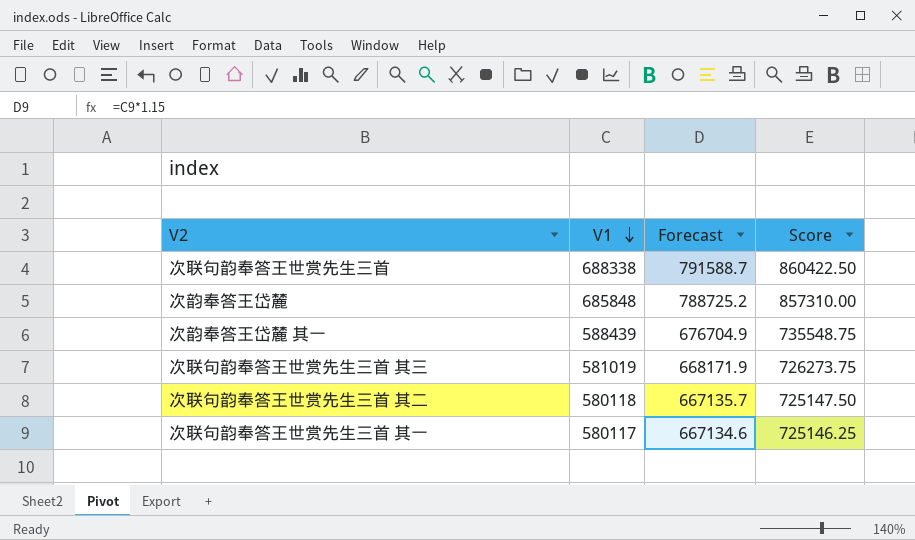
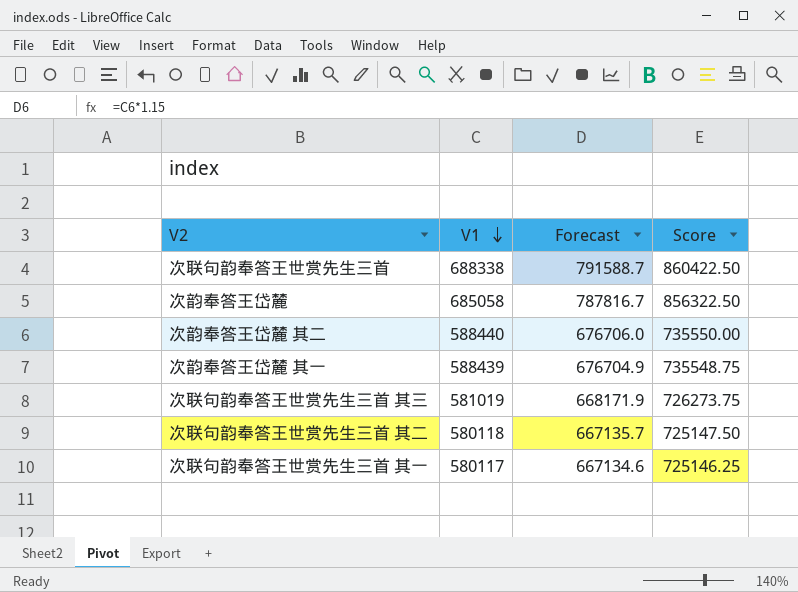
次韵奉答王岱麓 | V1: 685848 -> 685058
次韵奉答王岱麓 | Forecast: 788725.2 -> 787816.7
次韵奉答王岱麓 | Score: 857310.00 -> 856322.50
row 次韵奉答王岱麓 其二: none -> 588440 | 676706.0 | 735550.00

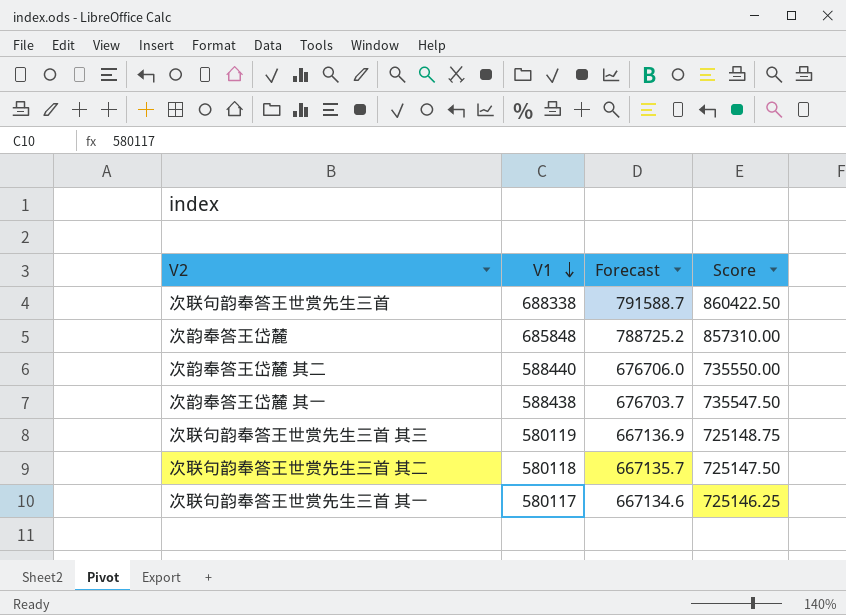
次韵奉答王岱麓 | V1: 685058 -> 685848
次韵奉答王岱麓 | Forecast: 787816.7 -> 788725.2
次韵奉答王岱麓 | Score: 856322.50 -> 857310.00
次韵奉答王岱麓 其一 | V1: 588439 -> 588438
次韵奉答王岱麓 其一 | Forecast: 676704.9 -> 676703.7
次韵奉答王岱麓 其一 | Score: 735548.75 -> 735547.50
次联句韵奉答王世赏先生三首 其三 | V1: 581019 -> 580119
次联句韵奉答王世赏先生三首 其三 | Forecast: 668171.9 -> 667136.9
次联句韵奉答王世赏先生三首 其三 | Score: 726273.75 -> 725148.75

